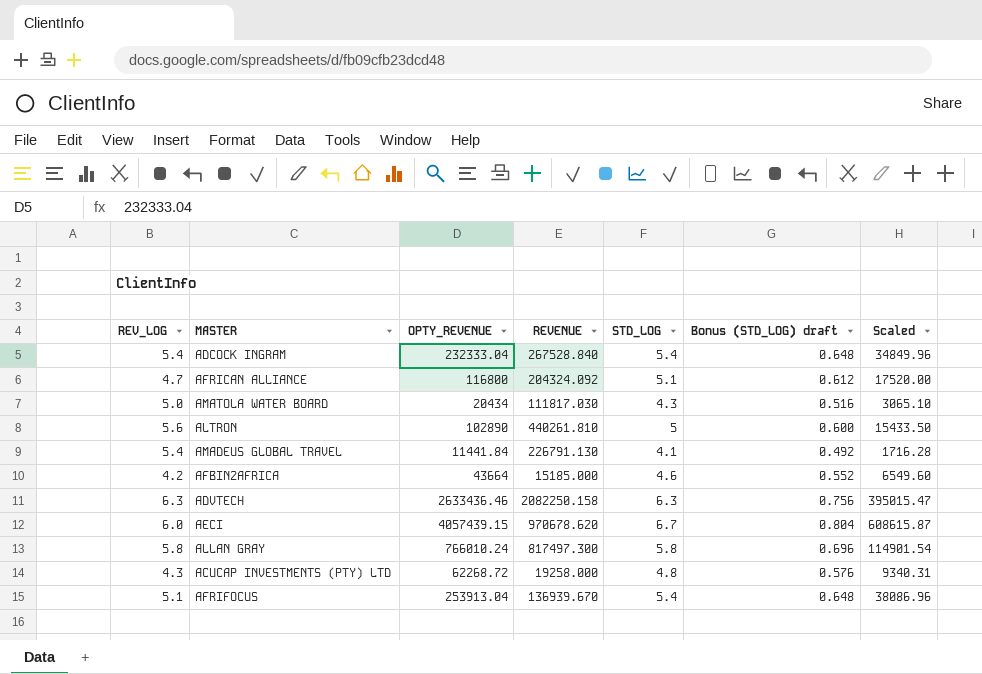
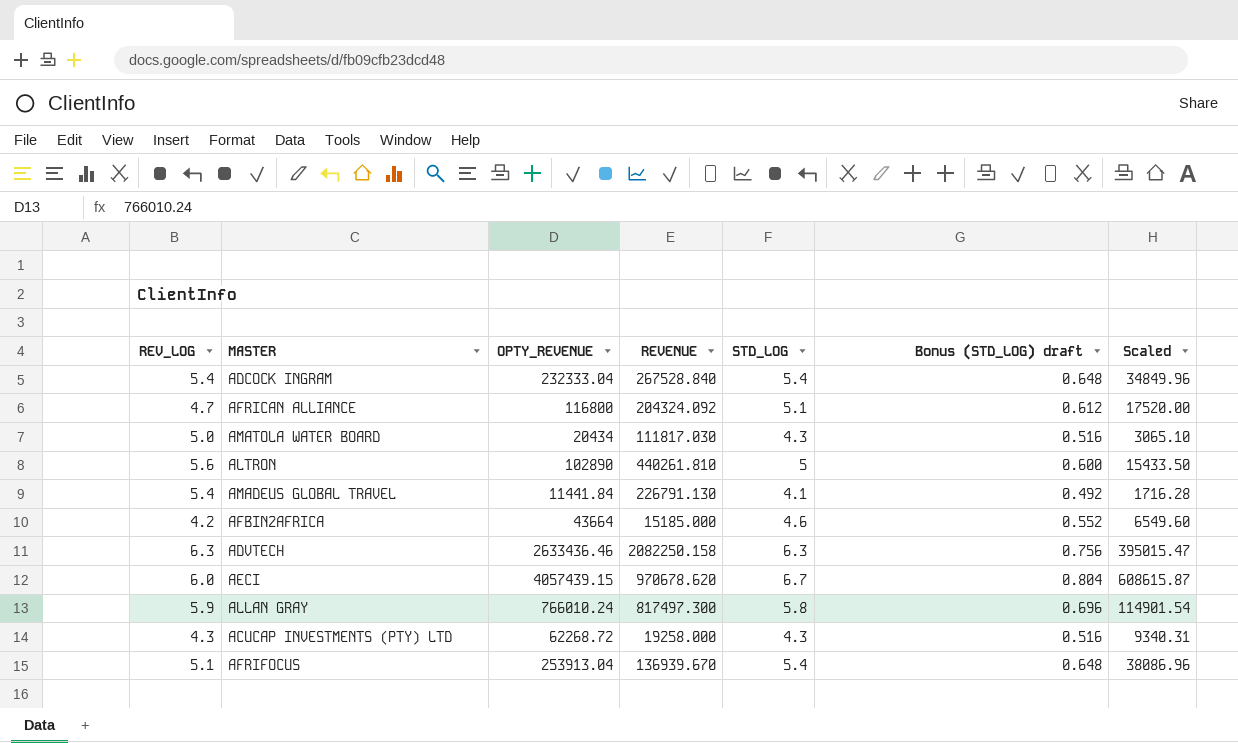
ALLAN GRAY | REV_LOG: 5.8 -> 5.9
ACUCAP INVESTMENTS (PTY) LTD | STD_LOG: 4.8 -> 4.3
ACUCAP INVESTMENTS (PTY) LTD | Bonus (STD_LOG) draft: 0.576 -> 0.516

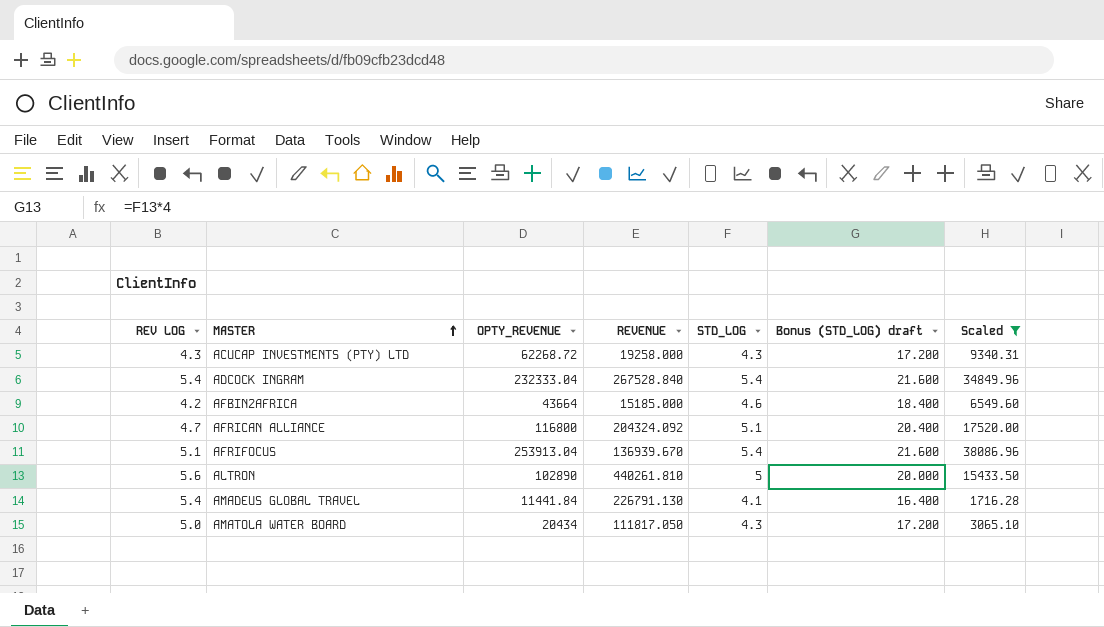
filter: none -> Scaled <= 38086.96
row order: none -> MASTER ascending
column name: REV_LOG -> REV LOG
column Bonus (STD_LOG) draft | formula: [STD_LOG] * 0.12 -> [STD_LOG] * 4
AMATOLA WATER BOARD | REVENUE: 111817.030 -> 111817.050

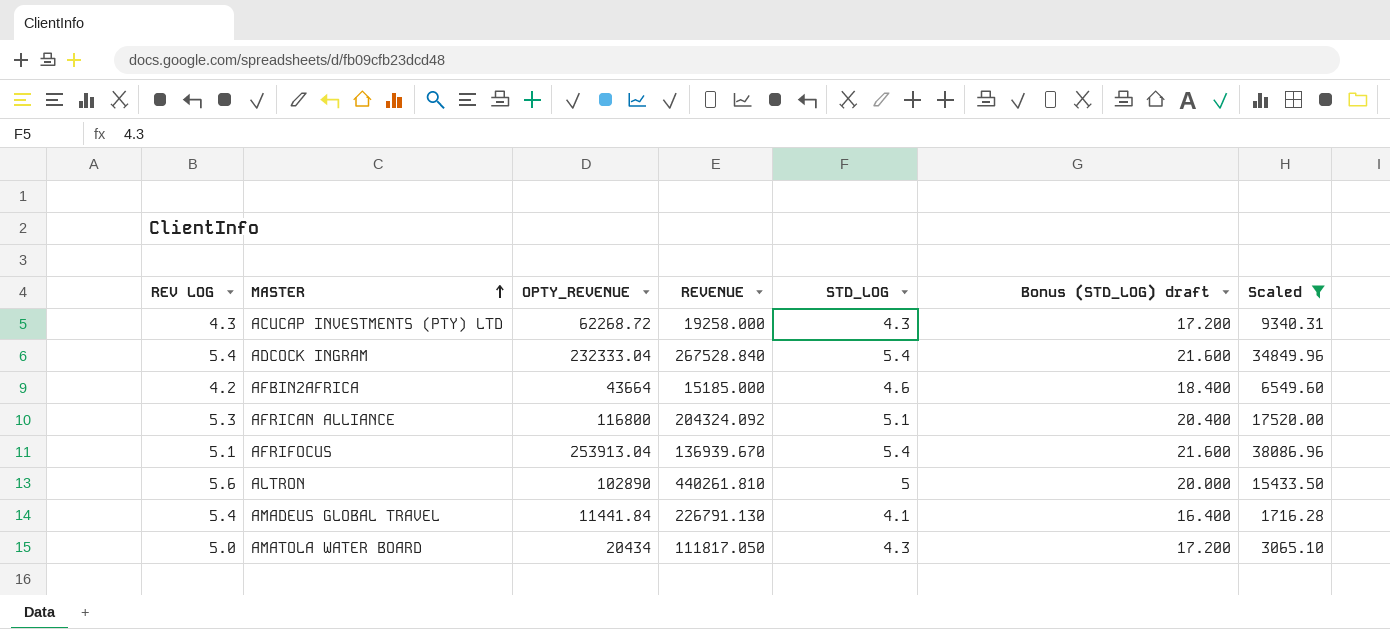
AFRICAN ALLIANCE | REV LOG: 4.7 -> 5.3

